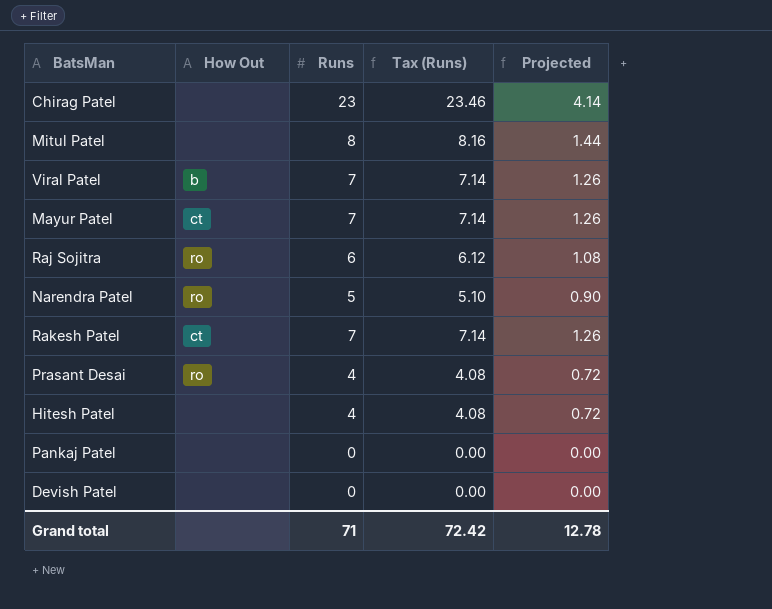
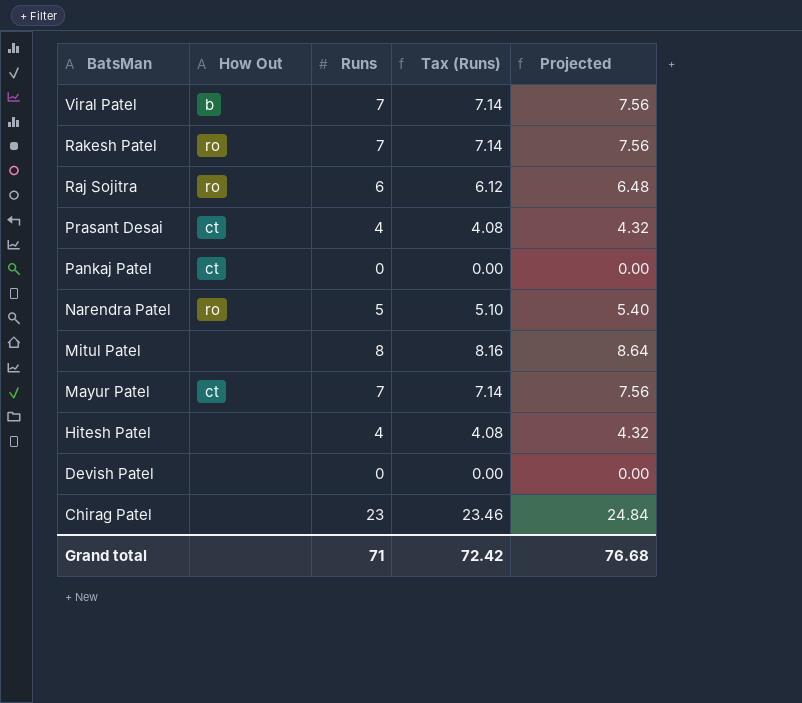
row order: none -> BatsMan descending
column Projected | formula: [Runs] * 0.18 -> [Runs] * 1.08
Rakesh Patel | How Out: ct -> ro
Prasant Desai | How Out: ro -> ct
Pankaj Patel | How Out: none -> ct
Grand total | Projected: 12.78 -> 76.68

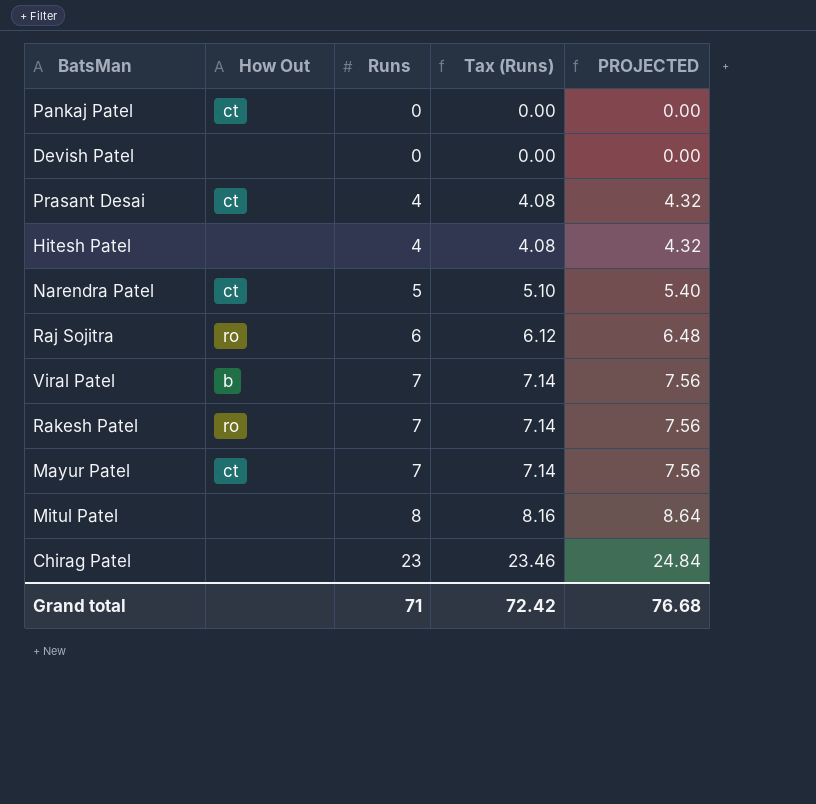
row order: BatsMan descending -> Runs ascending
column name: Projected -> PROJECTED
Narendra Patel | How Out: ro -> ct

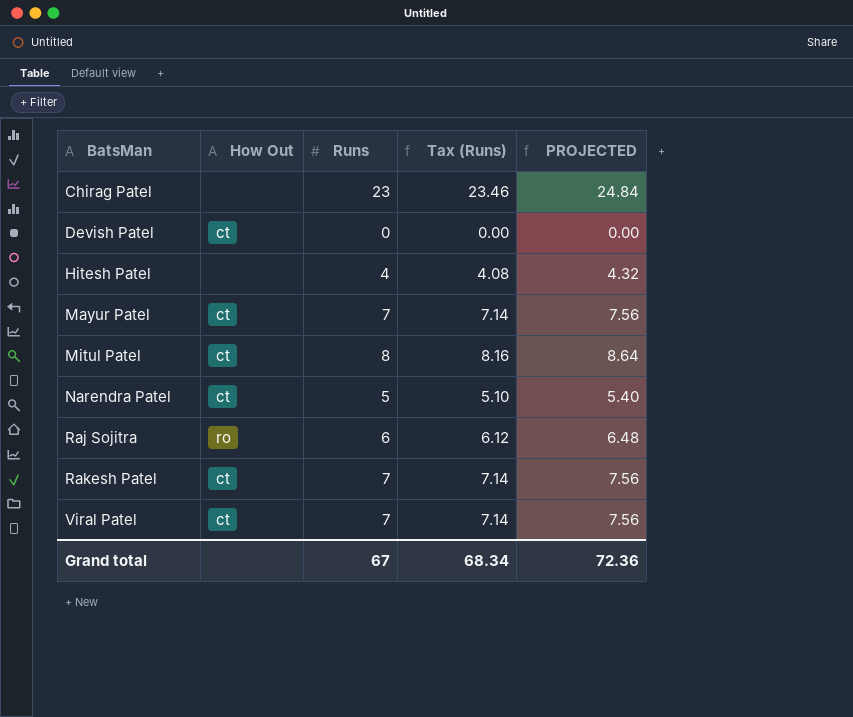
row order: Runs ascending -> BatsMan ascending
row Pankaj Patel: ct | 0 | 0.00 | 0.00 -> none
row Prasant Desai: ct | 4 | 4.08 | 4.32 -> none
Devish Patel | How Out: none -> ct
Mitul Patel | How Out: none -> ct
Rakesh Patel | How Out: ro -> ct
Viral Patel | How Out: b -> ct
Grand total | Runs: 71 -> 67
Grand total | Tax (Runs): 72.42 -> 68.34
Grand total | PROJECTED: 76.68 -> 72.36

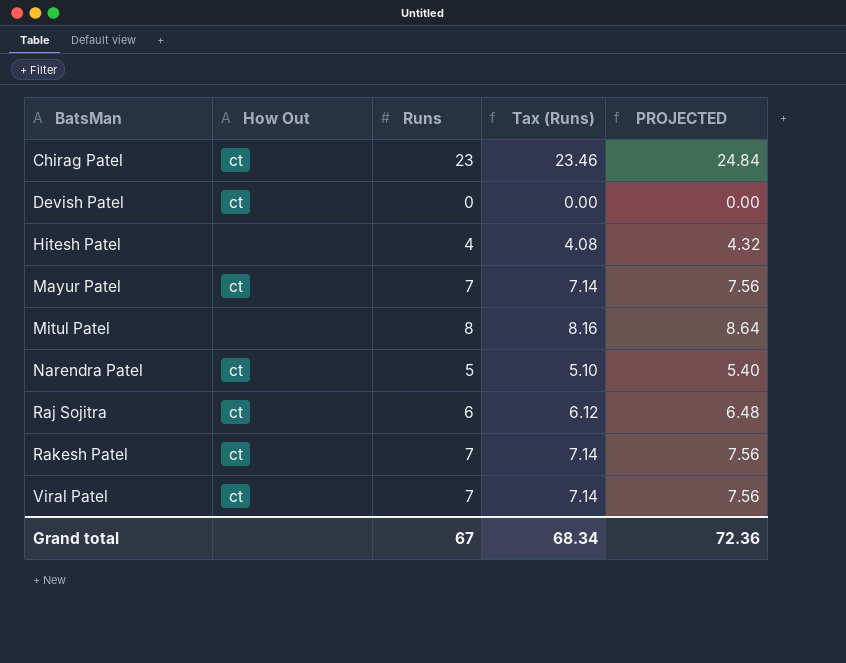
Chirag Patel | How Out: none -> ct
Mitul Patel | How Out: ct -> none
Raj Sojitra | How Out: ro -> ct

